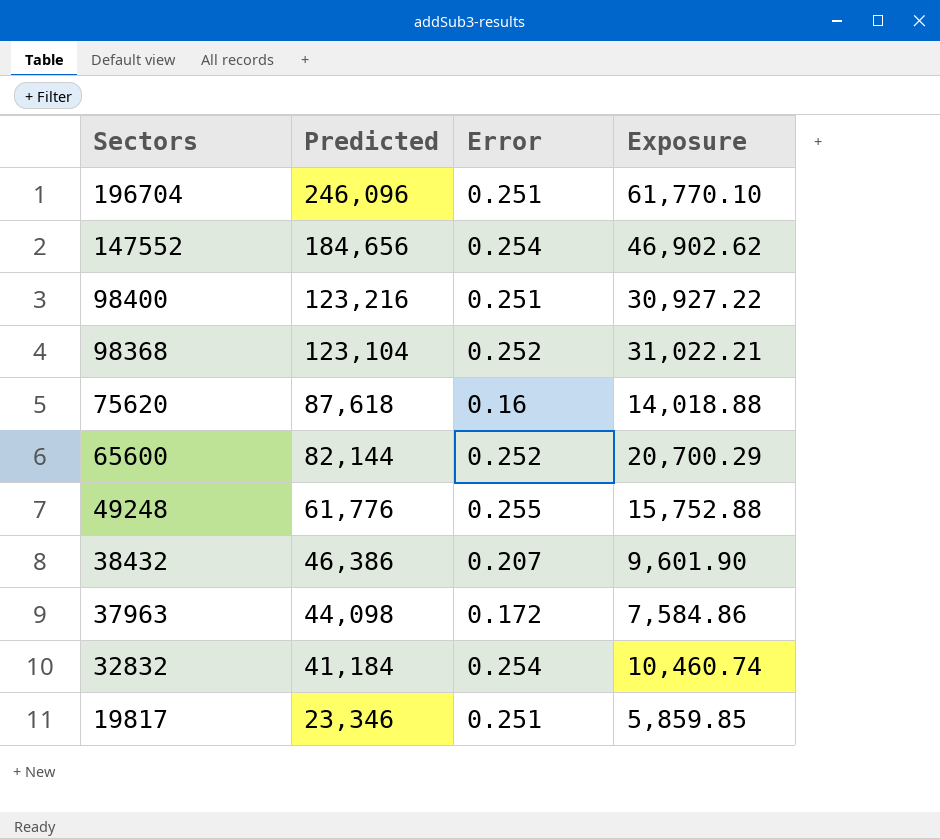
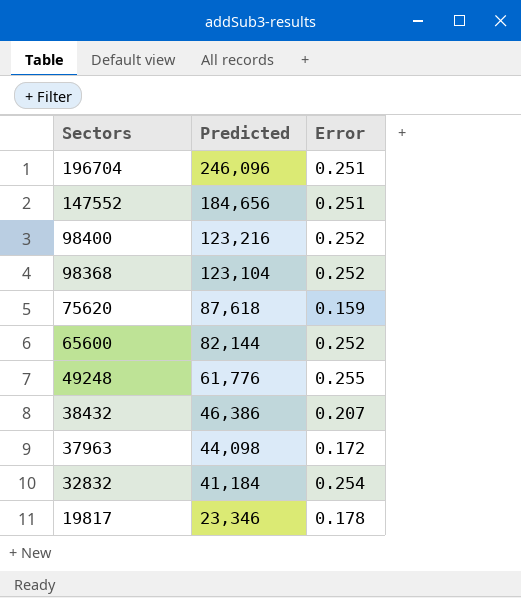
column Exposure | formula: [Predicted] * [Error] -> none
147552 | Error: 0.254 -> 0.251
98400 | Error: 0.251 -> 0.252
75620 | Error: 0.16 -> 0.159
19817 | Error: 0.251 -> 0.178

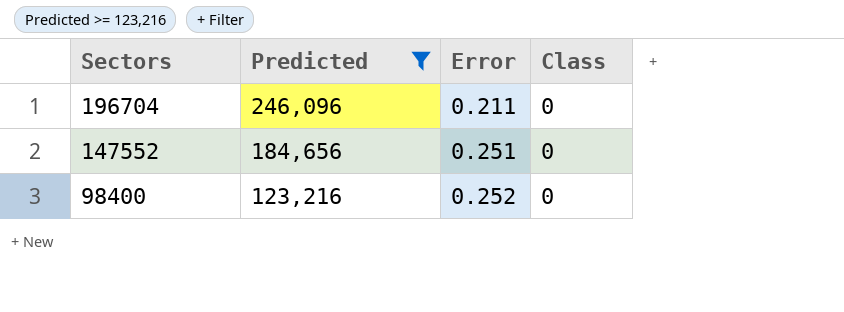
filter: none -> Predicted >= 123,216
column Class | position: none -> 4
196704 | Error: 0.251 -> 0.211

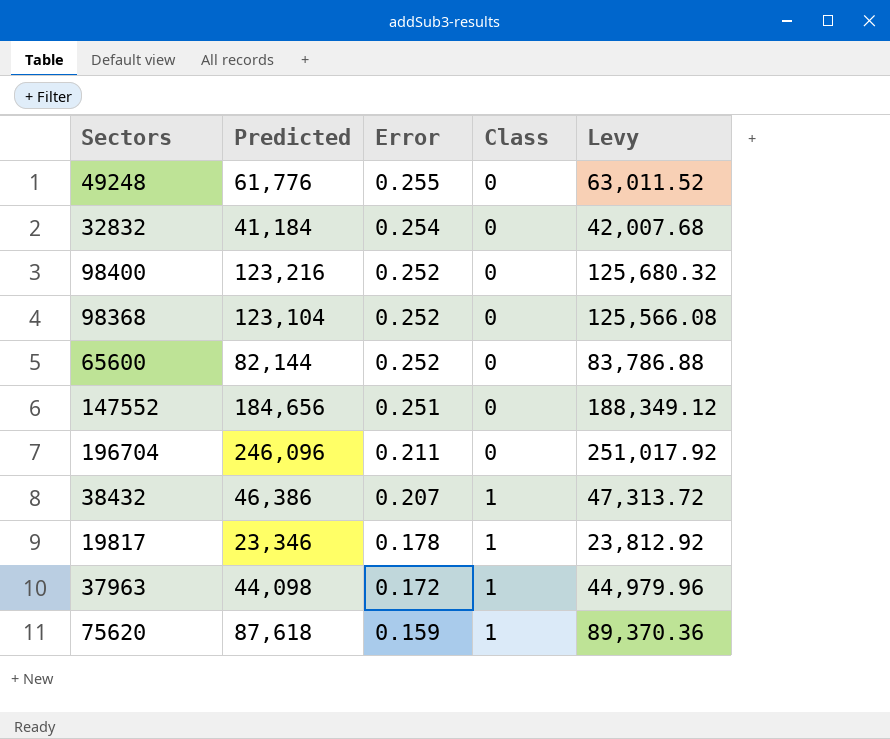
filter: Predicted >= 123,216 -> none
row order: Sectors descending -> Error descending
column Levy | formula: none -> [Predicted] * 1.02

